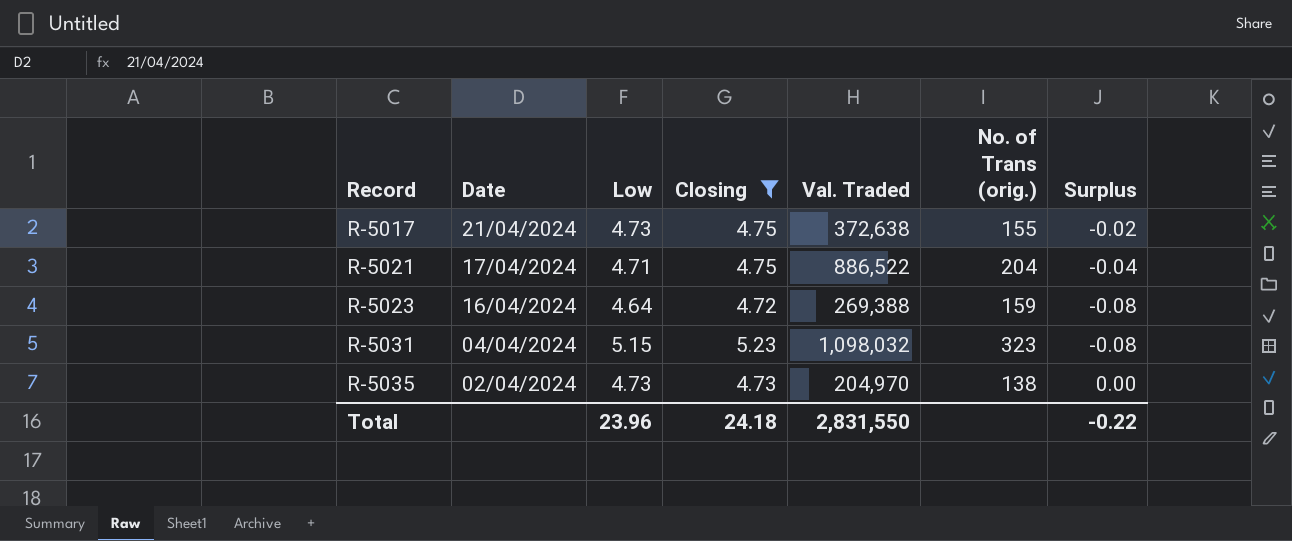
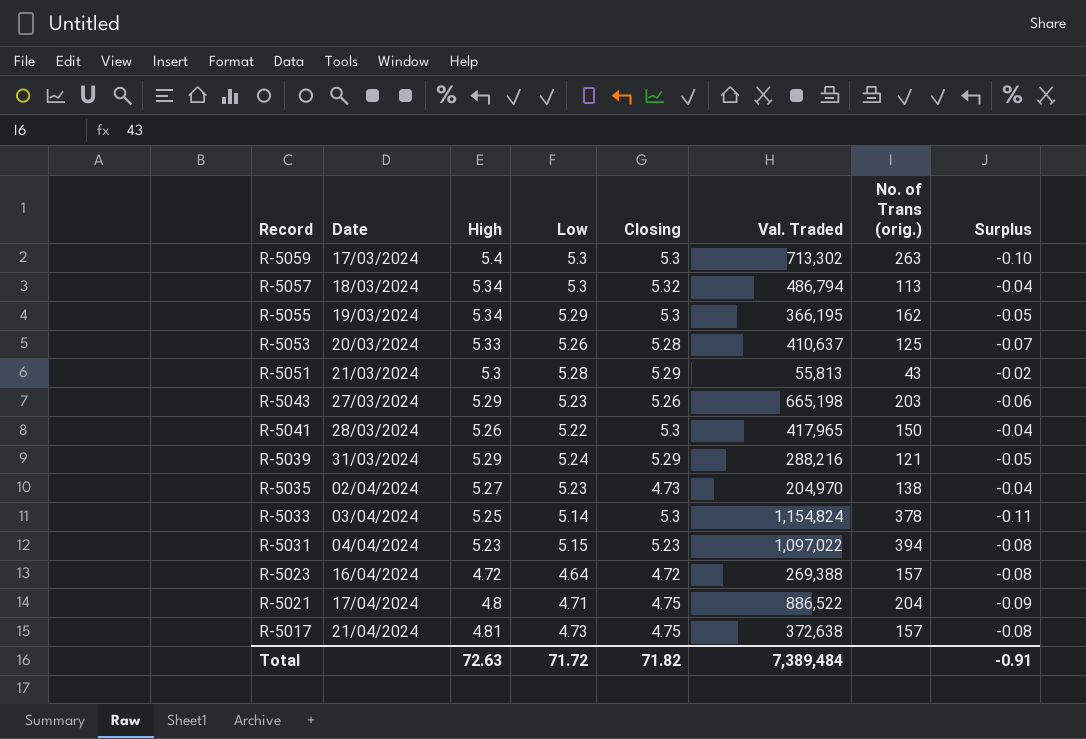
filter: Closing <= 5.23 -> none
row order: Record ascending -> Record descending
column High | position: none -> 3
column Surplus | formula: [Low] - [Closing] -> [Low] - [High]
R-5035 | Low: 4.73 -> 5.23
R-5031 | Val. Traded: 1,098,032 -> 1,097,022
R-5031 | No. of Trans (orig.): 323 -> 394
R-5023 | No. of Trans (orig.): 159 -> 157
R-5017 | No. of Trans (orig.): 155 -> 157
Total | Low: 23.96 -> 71.72
Total | Closing: 24.18 -> 71.82
Total | Val. Traded: 2,831,550 -> 7,389,484
Total | Surplus: -0.22 -> -0.91

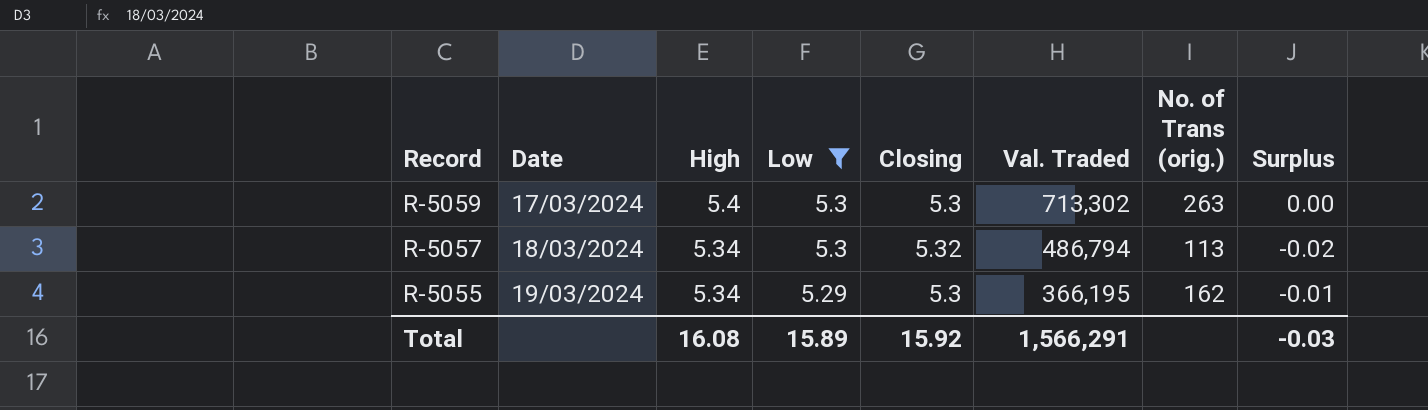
filter: none -> Low >= 5.29
column Surplus | formula: [Low] - [High] -> [Low] - [Closing]
Total | High: 72.63 -> 16.08
Total | Low: 71.72 -> 15.89
Total | Closing: 71.82 -> 15.92
Total | Val. Traded: 7,389,484 -> 1,566,291
Total | Surplus: -0.91 -> -0.03

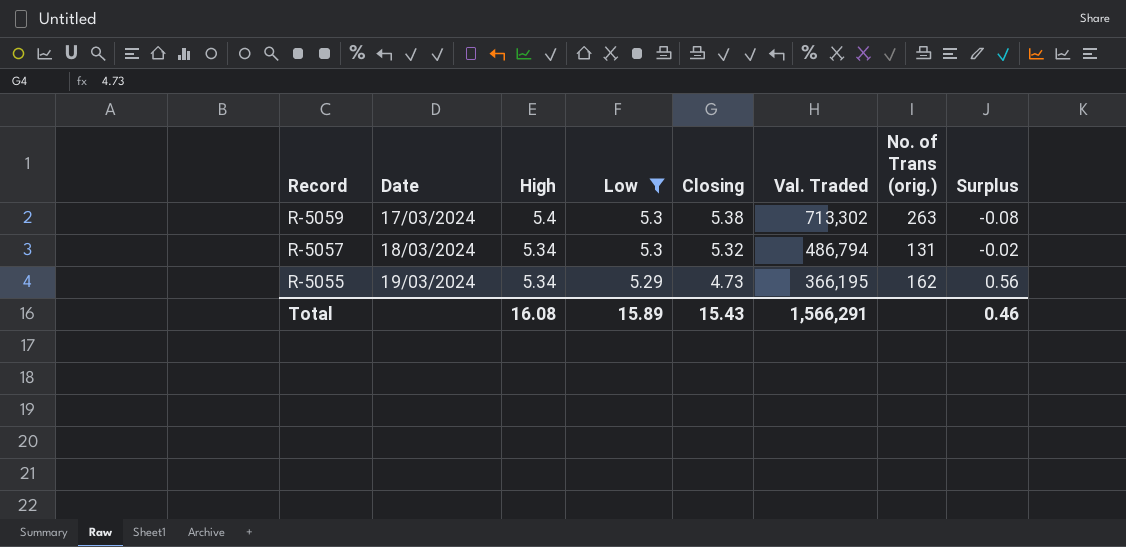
R-5059 | Closing: 5.3 -> 5.38
R-5059 | Surplus: 0.00 -> -0.08
R-5057 | No. of Trans (orig.): 113 -> 131
R-5055 | Closing: 5.3 -> 4.73
R-5055 | Surplus: -0.01 -> 0.56
Total | Closing: 15.92 -> 15.43
Total | Surplus: -0.03 -> 0.46

